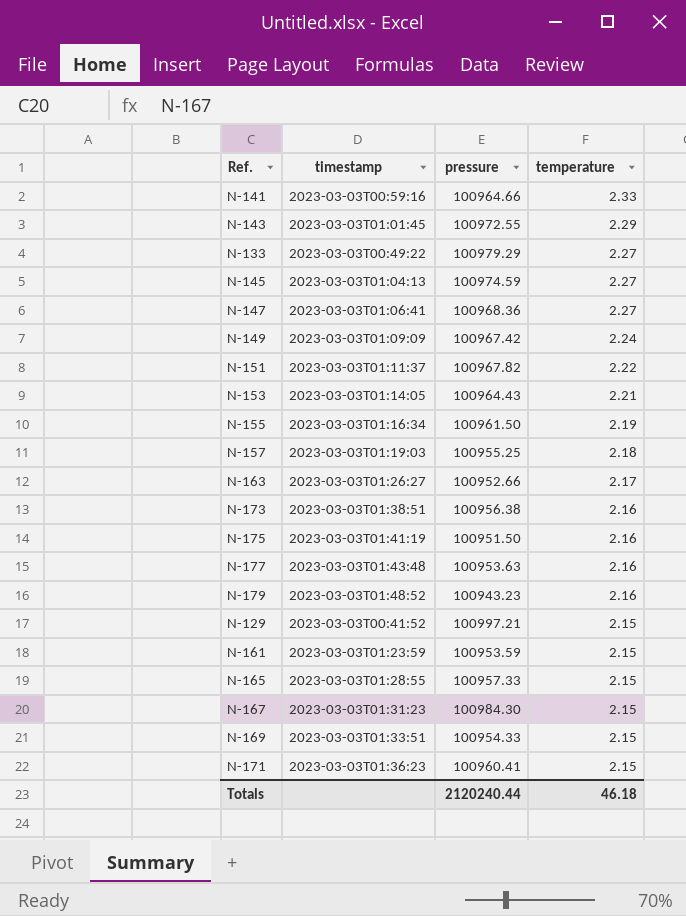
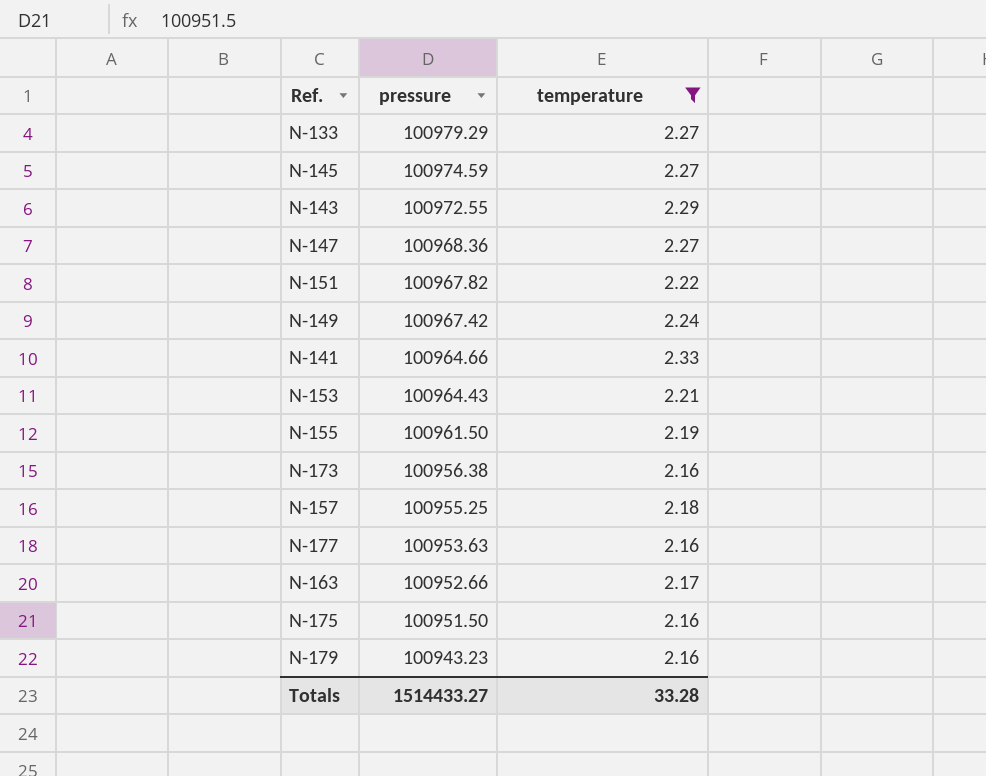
filter: none -> temperature != 2.15
row order: temperature descending -> pressure descending
column timestamp | position: 2 -> none
Totals | pressure: 2120240.44 -> 1514433.27
Totals | temperature: 46.18 -> 33.28

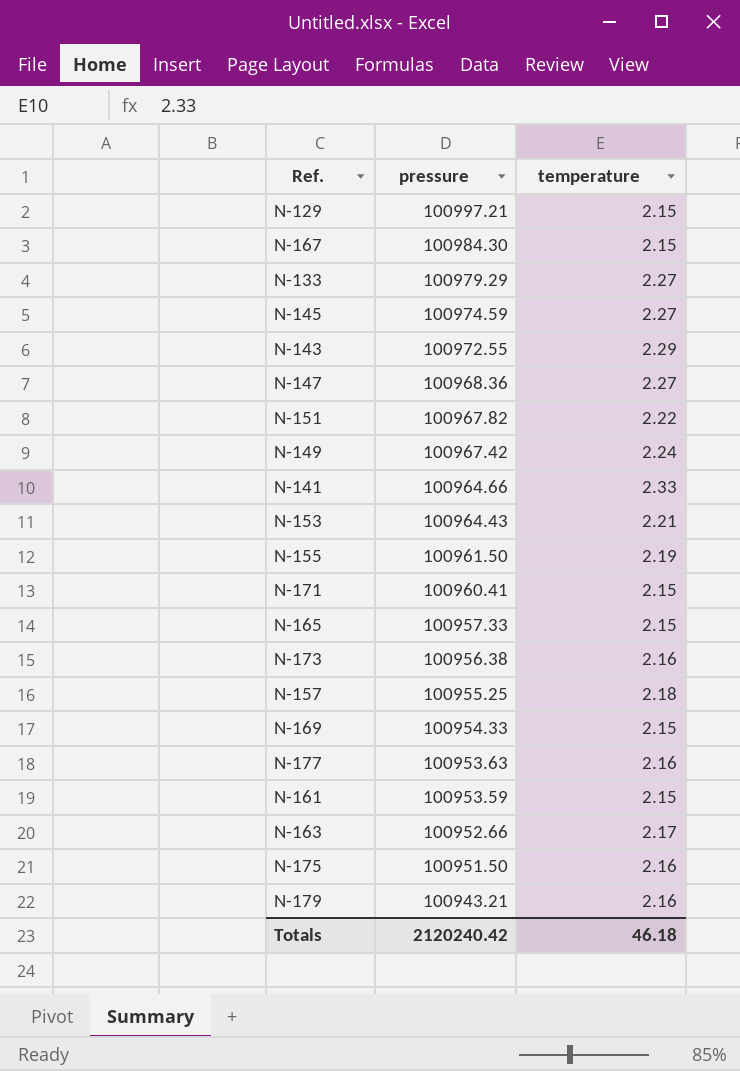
filter: temperature != 2.15 -> none
N-179 | pressure: 100943.23 -> 100943.21
Totals | pressure: 1514433.27 -> 2120240.42
Totals | temperature: 33.28 -> 46.18

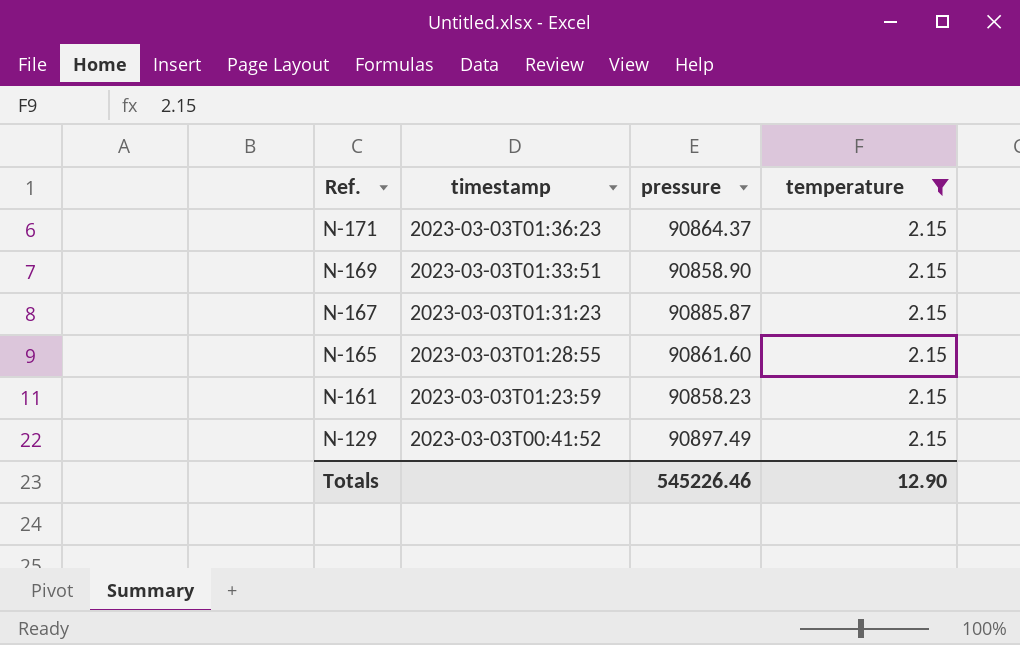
filter: none -> temperature = 2.15
row order: pressure descending -> Ref. descending
column timestamp | position: none -> 2
N-171 | pressure: 100960.41 -> 90864.37
N-169 | pressure: 100954.33 -> 90858.90
N-167 | pressure: 100984.30 -> 90885.87
N-165 | pressure: 100957.33 -> 90861.60
N-161 | pressure: 100953.59 -> 90858.23
N-129 | pressure: 100997.21 -> 90897.49
Totals | pressure: 2120240.42 -> 545226.46
Totals | temperature: 46.18 -> 12.90

